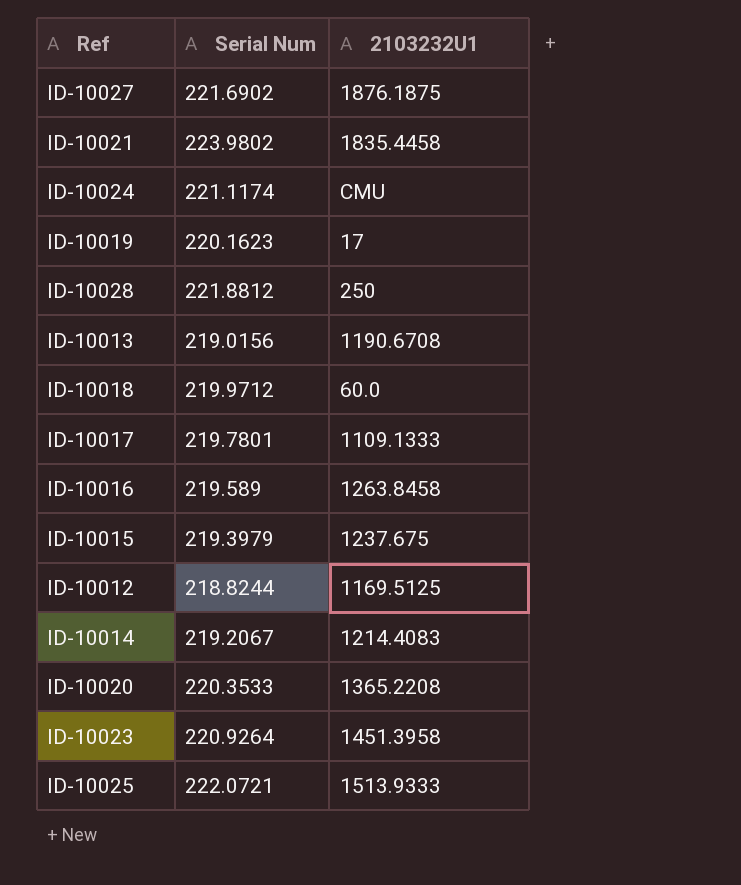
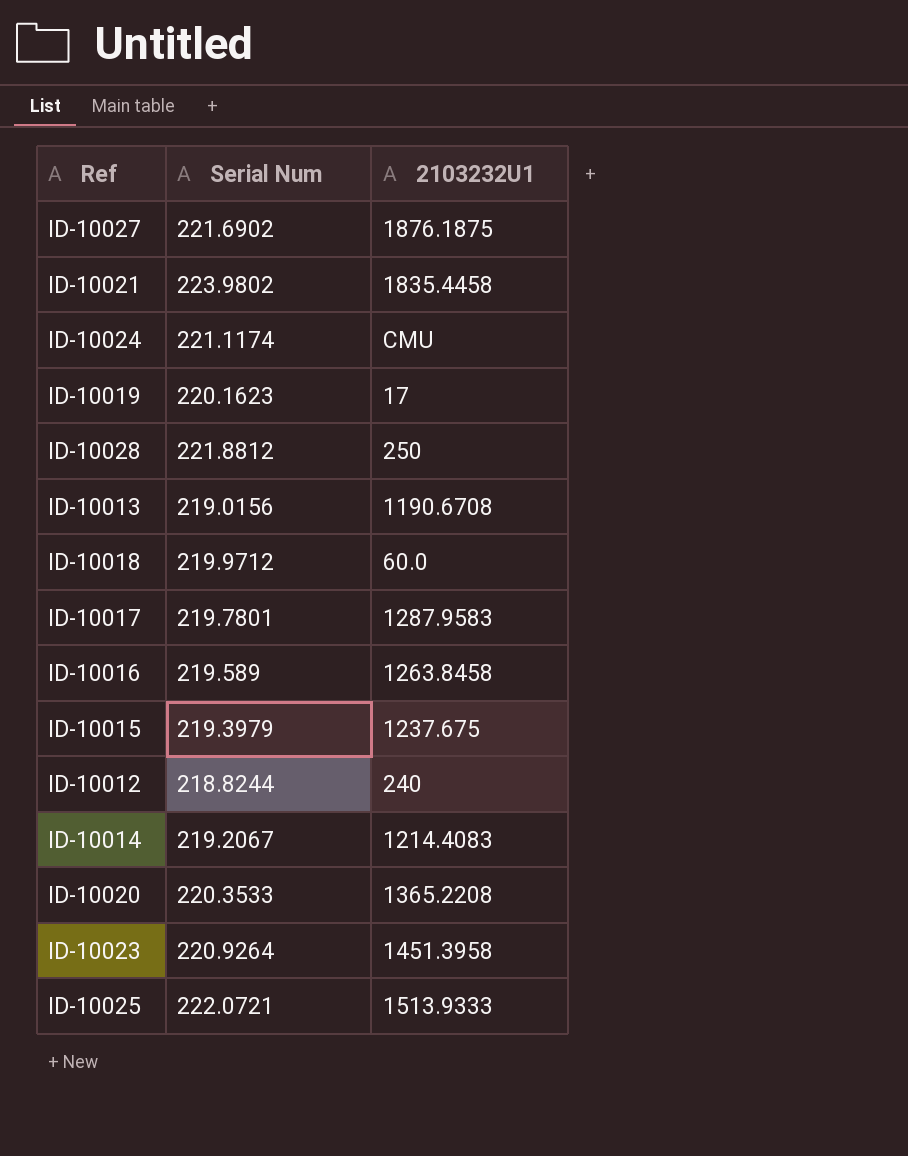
ID-10017 | 2103232U1: 1109.1333 -> 1287.9583
ID-10012 | 2103232U1: 1169.5125 -> 240

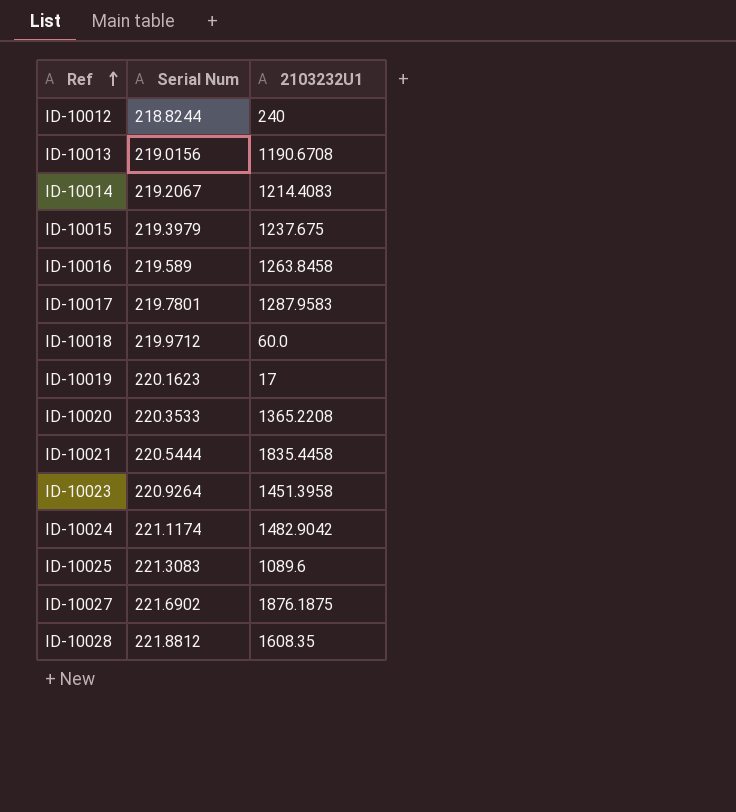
row order: none -> Ref ascending
ID-10021 | Serial Num: 223.9802 -> 220.5444
ID-10024 | 2103232U1: CMU -> 1482.9042
ID-10025 | Serial Num: 222.0721 -> 221.3083
ID-10025 | 2103232U1: 1513.9333 -> 1089.6
ID-10028 | 2103232U1: 250 -> 1608.35

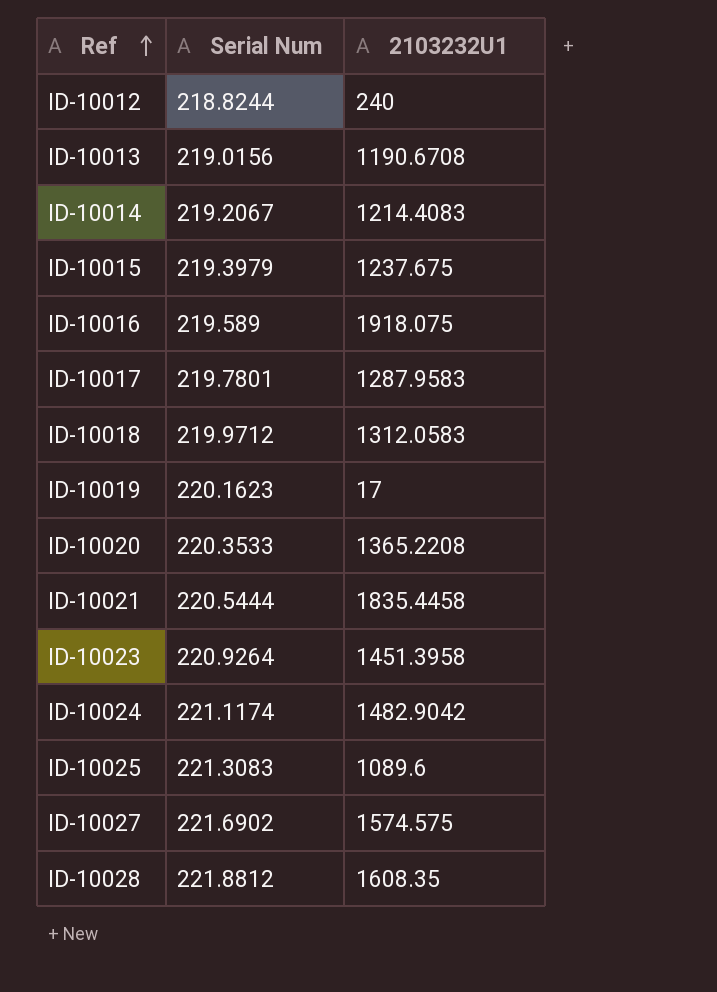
ID-10016 | 2103232U1: 1263.8458 -> 1918.075
ID-10018 | 2103232U1: 60.0 -> 1312.0583
ID-10027 | 2103232U1: 1876.1875 -> 1574.575

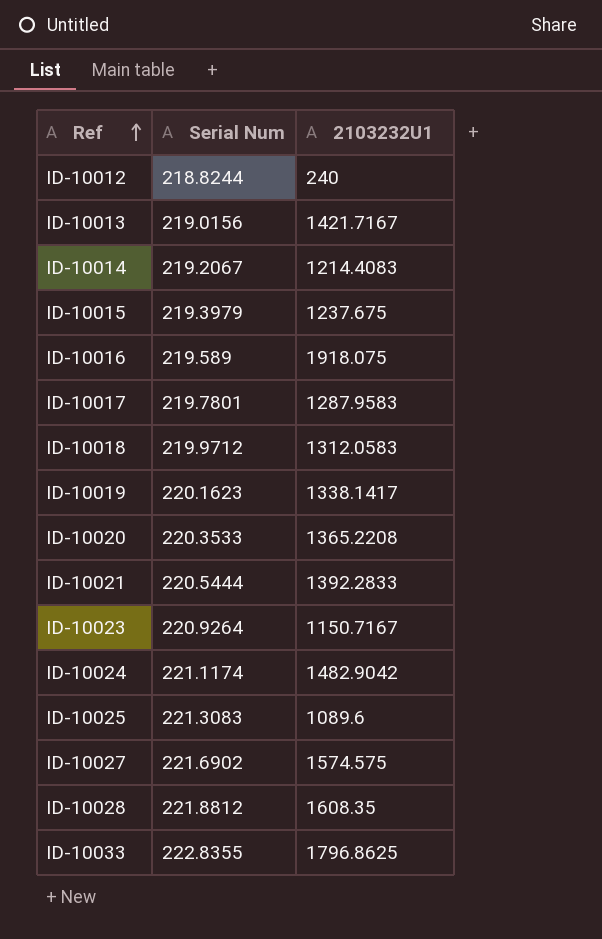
ID-10013 | 2103232U1: 1190.6708 -> 1421.7167
ID-10019 | 2103232U1: 17 -> 1338.1417
ID-10021 | 2103232U1: 1835.4458 -> 1392.2833
ID-10023 | 2103232U1: 1451.3958 -> 1150.7167
row ID-10033: none -> 222.8355 | 1796.8625

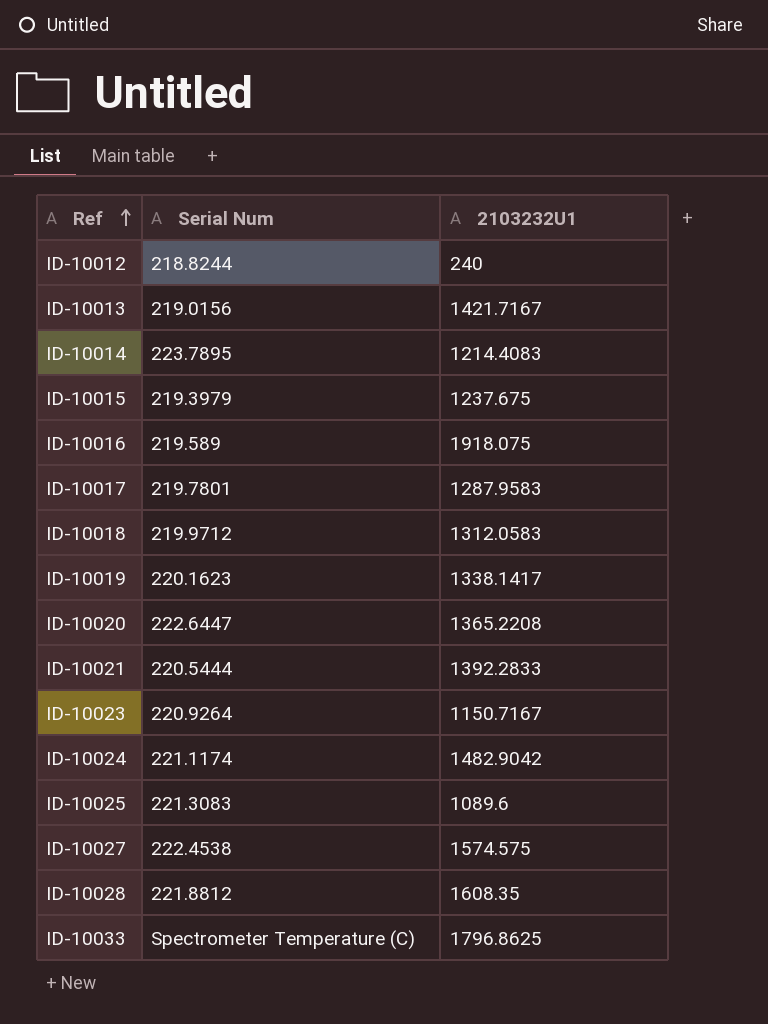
ID-10014 | Serial Num: 219.2067 -> 223.7895
ID-10020 | Serial Num: 220.3533 -> 222.6447
ID-10027 | Serial Num: 221.6902 -> 222.4538
ID-10033 | Serial Num: 222.8355 -> Spectrometer Temperature (C)

